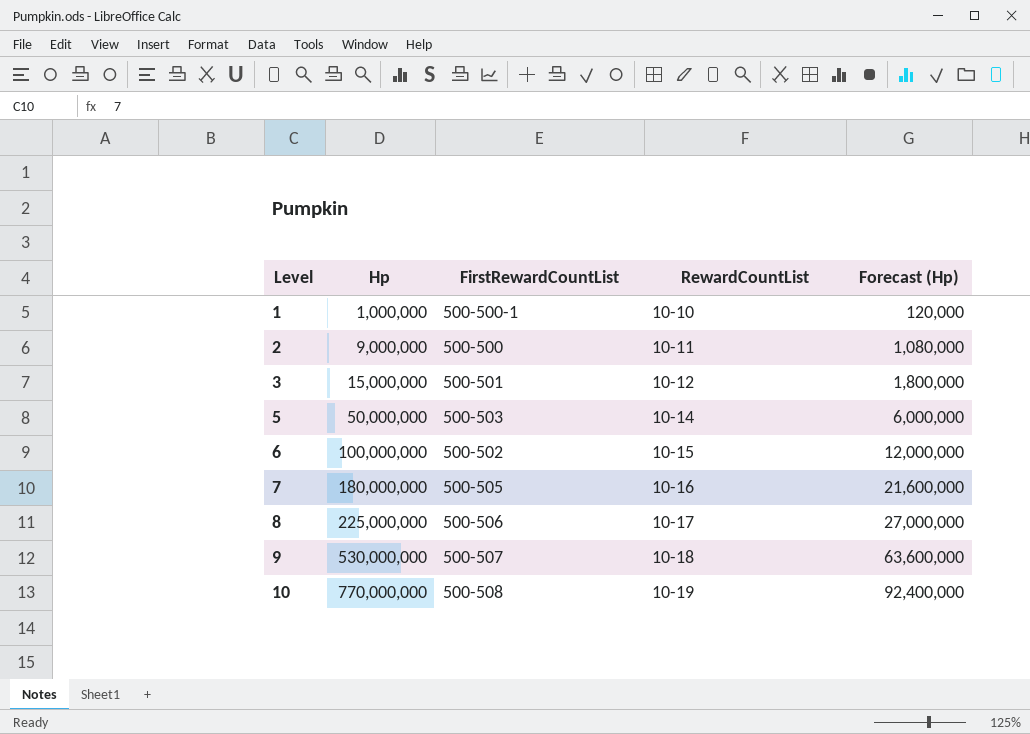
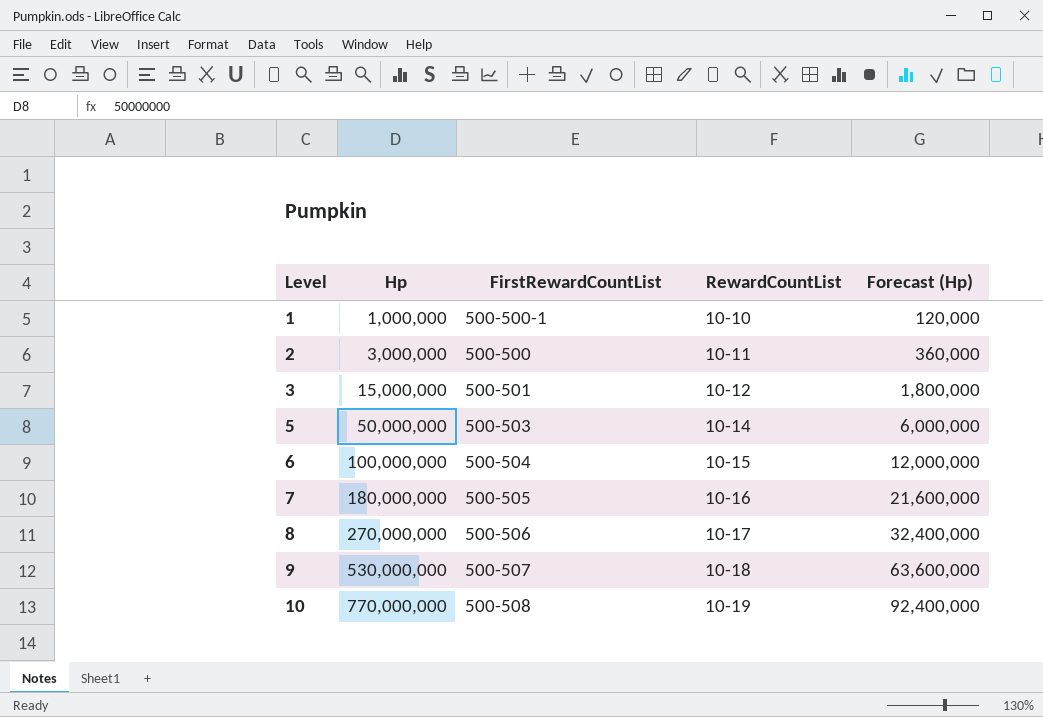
2 | Hp: 9,000,000 -> 3,000,000
2 | Forecast (Hp): 1,080,000 -> 360,000
6 | FirstRewardCountList: 500-502 -> 500-504
8 | Hp: 225,000,000 -> 270,000,000
8 | Forecast (Hp): 27,000,000 -> 32,400,000

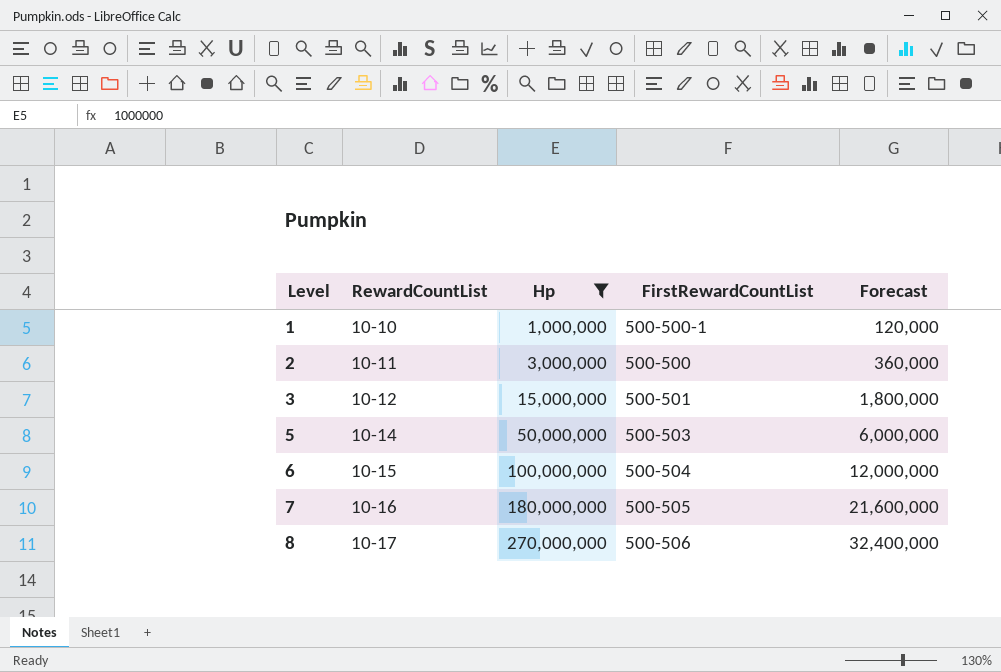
filter: none -> Hp <= 270,000,000
column RewardCountList | position: 4 -> 2
column name: Forecast (Hp) -> Forecast

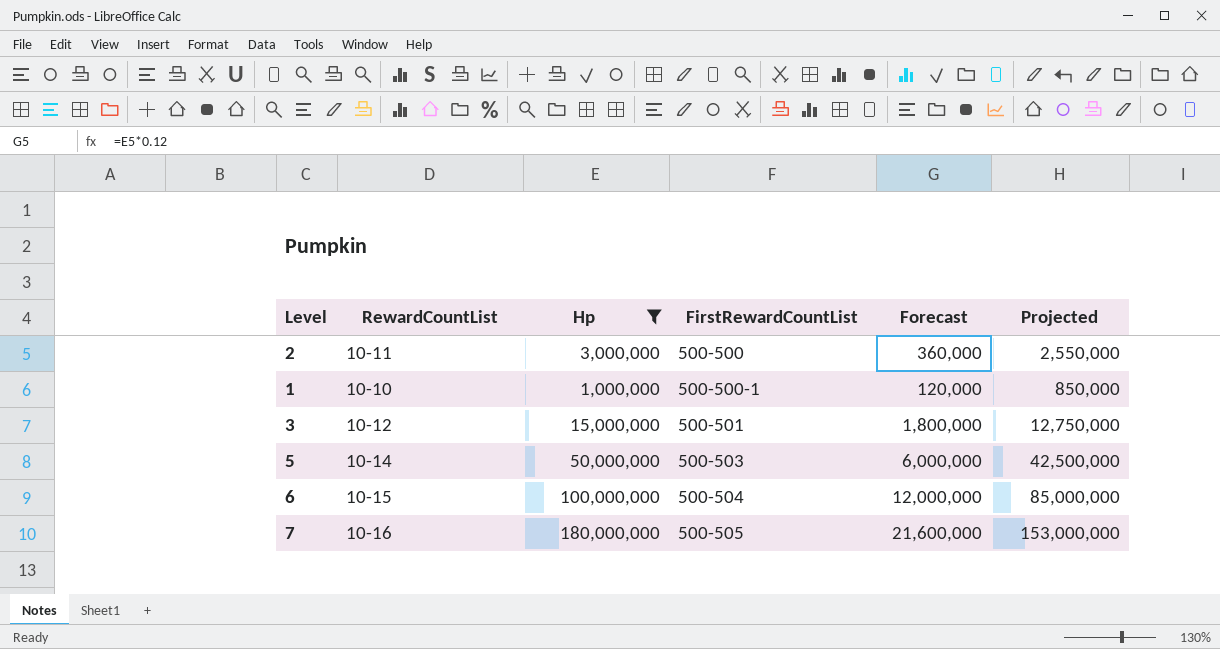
row order: Level ascending -> FirstRewardCountList ascending
column Projected | formula: none -> [Hp] * 0.85
row 8: 10-17 | 270,000,000 | 500-506 | 32,400,000 -> none

